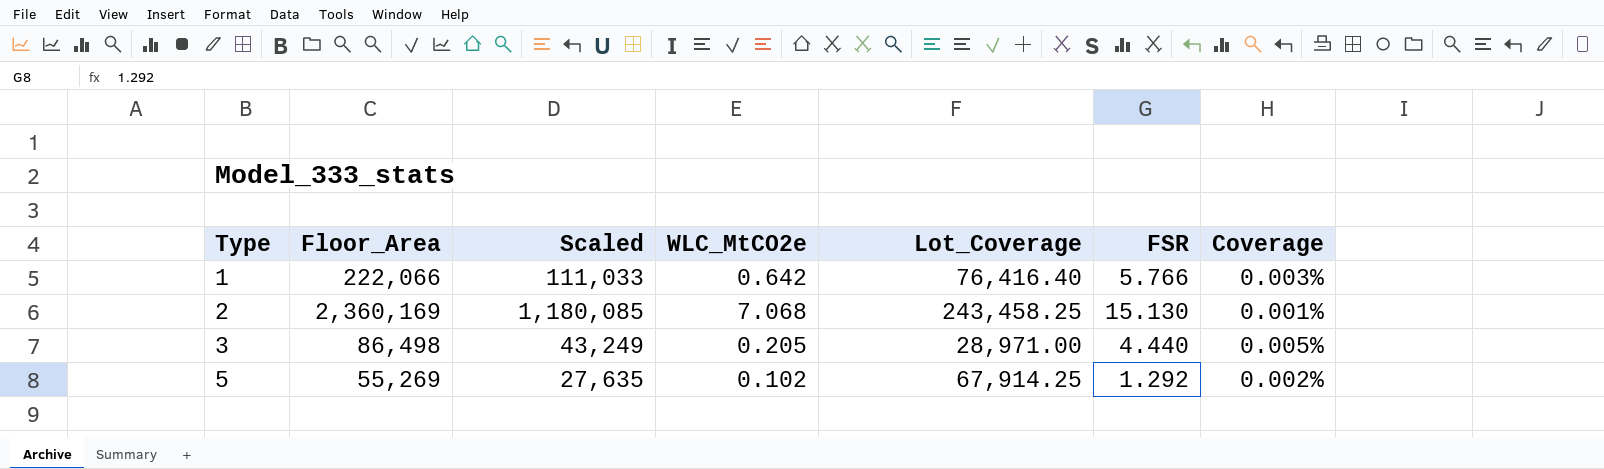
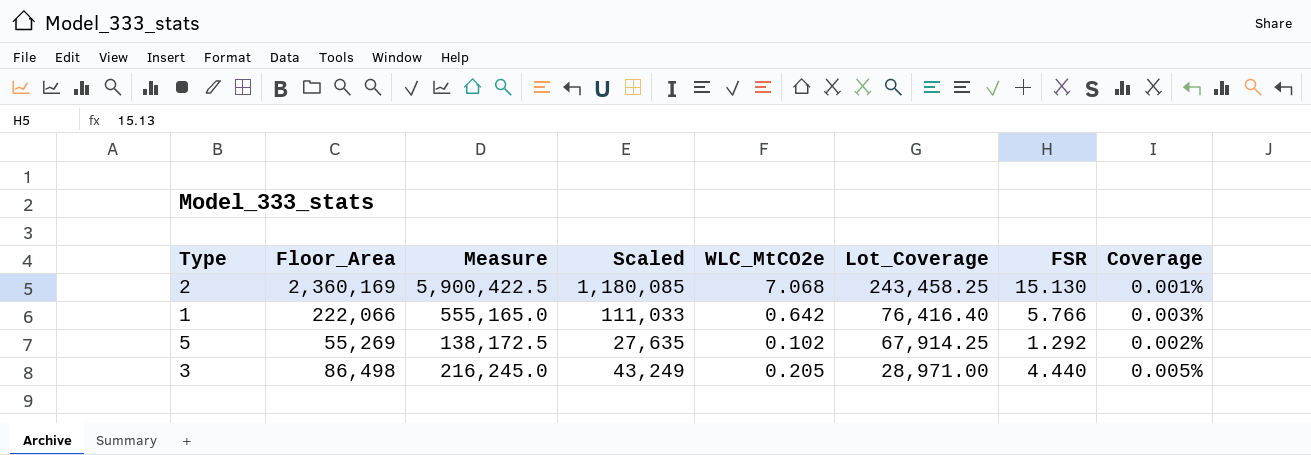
row order: Type ascending -> Lot_Coverage descending
column Measure | formula: none -> [Floor_Area] * 2.5

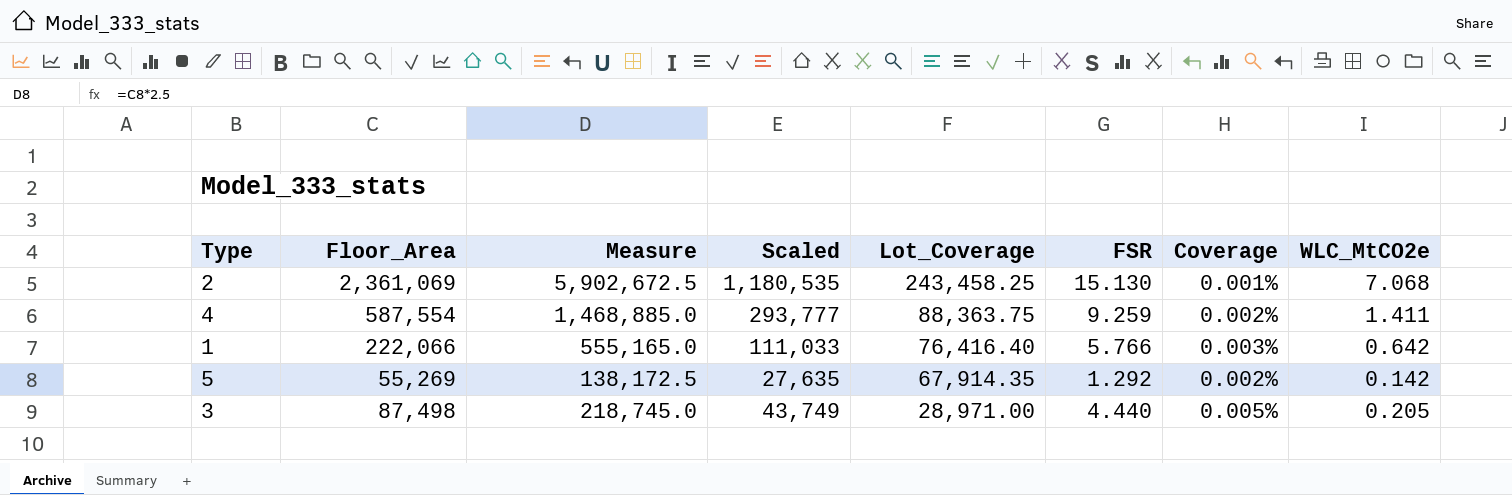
column WLC_MtCO2e | position: 5 -> 8
2 | Floor_Area: 2,360,169 -> 2,361,069
2 | Measure: 5,900,422.5 -> 5,902,672.5
2 | Scaled: 1,180,085 -> 1,180,535
row 4: none -> 587,554 | 1,468,885.0 | 293,777 | 88,363.75 | 9.259 | 0.002% | 1.411
5 | Lot_Coverage: 67,914.25 -> 67,914.35
5 | WLC_MtCO2e: 0.102 -> 0.142
3 | Floor_Area: 86,498 -> 87,498
3 | Measure: 216,245.0 -> 218,745.0
3 | Scaled: 43,249 -> 43,749

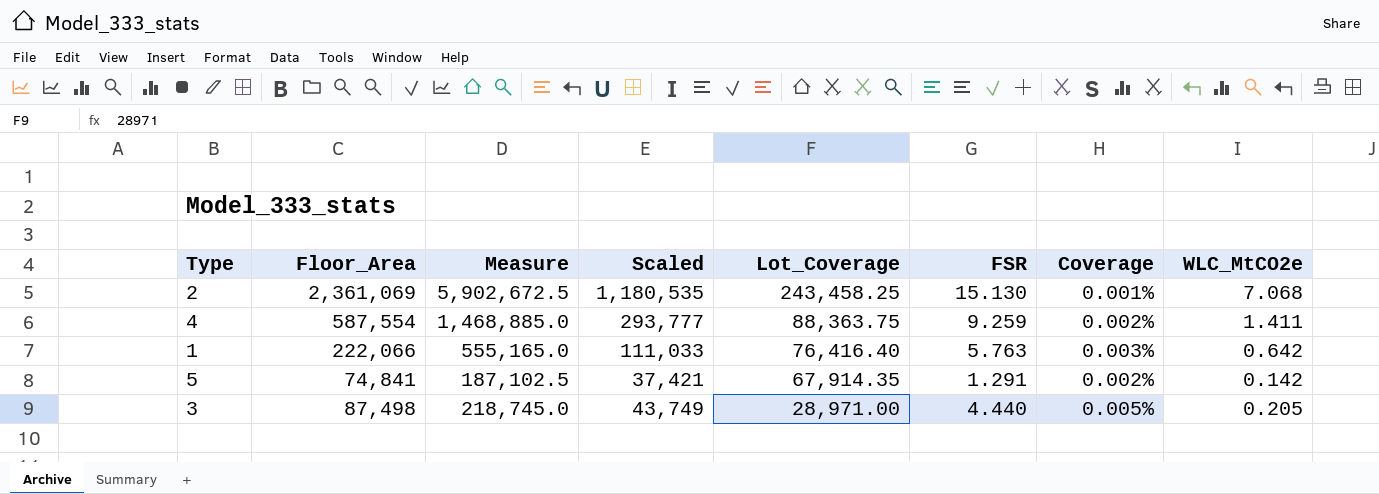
1 | FSR: 5.766 -> 5.763
5 | Floor_Area: 55,269 -> 74,841
5 | Measure: 138,172.5 -> 187,102.5
5 | Scaled: 27,635 -> 37,421
5 | FSR: 1.292 -> 1.291

